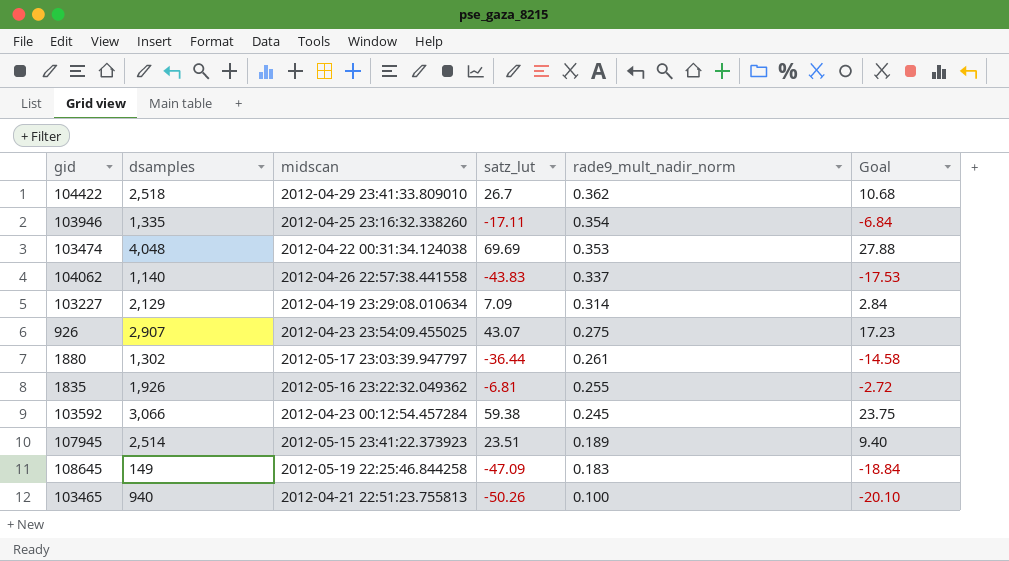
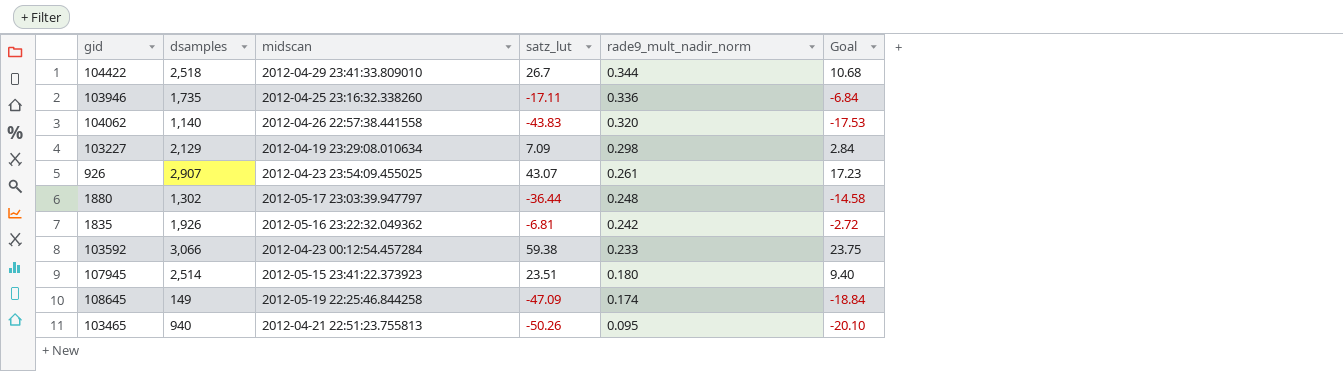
row 103474: 4,048 | 2012-04-22 00:31:34.124038 | 69.69 | 0.353 | 27.88 -> none
104422 | rade9_mult_nadir_norm: 0.362 -> 0.344
103946 | dsamples: 1,335 -> 1,735
103946 | rade9_mult_nadir_norm: 0.354 -> 0.336
104062 | rade9_mult_nadir_norm: 0.337 -> 0.320
103227 | rade9_mult_nadir_norm: 0.314 -> 0.298
926 | rade9_mult_nadir_norm: 0.275 -> 0.261
1880 | rade9_mult_nadir_norm: 0.261 -> 0.248
1835 | rade9_mult_nadir_norm: 0.255 -> 0.242
103592 | rade9_mult_nadir_norm: 0.245 -> 0.233
107945 | rade9_mult_nadir_norm: 0.189 -> 0.180
108645 | rade9_mult_nadir_norm: 0.183 -> 0.174
103465 | rade9_mult_nadir_norm: 0.100 -> 0.095

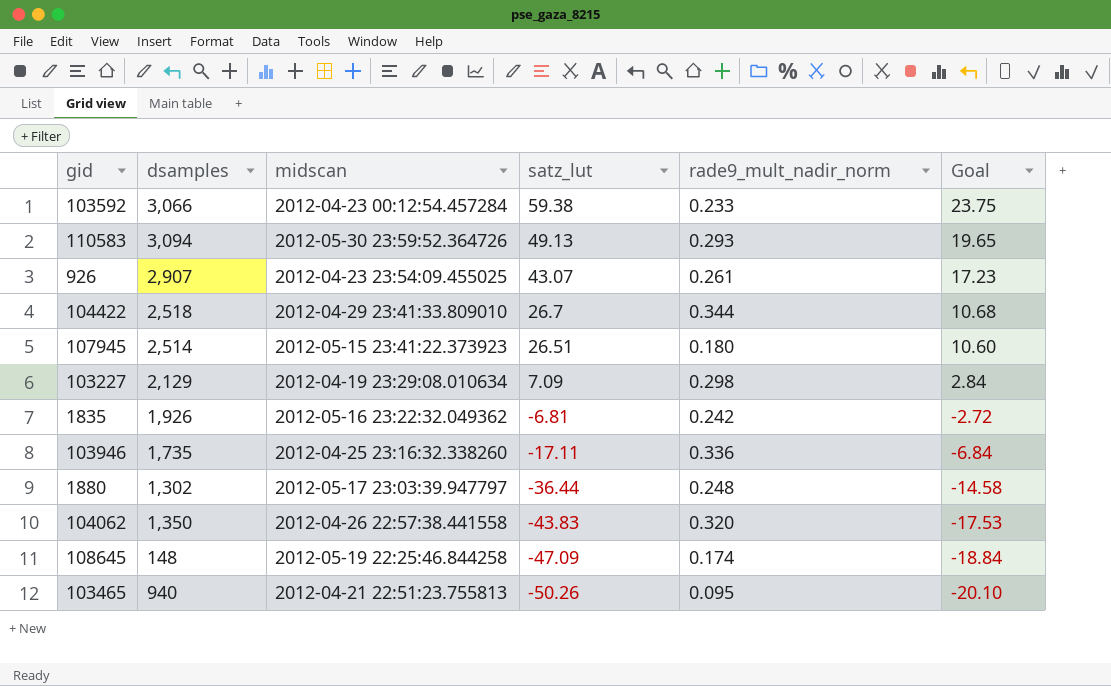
row order: rade9_mult_nadir_norm descending -> satz_lut descending
row 110583: none -> 3,094 | 2012-05-30 23:59:52.364726 | 49.13 | 0.293 | 19.65
107945 | satz_lut: 23.51 -> 26.51
107945 | Goal: 9.40 -> 10.60
104062 | dsamples: 1,140 -> 1,350
108645 | dsamples: 149 -> 148

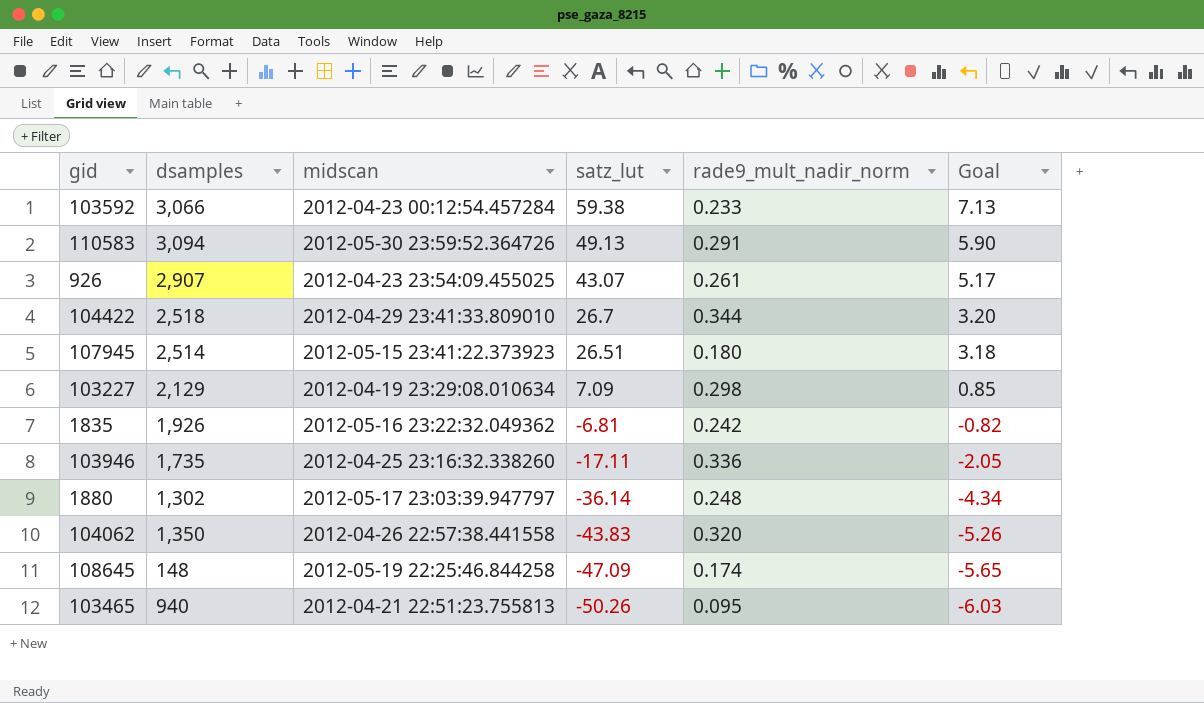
column Goal | formula: [satz_lut] * 0.4 -> [satz_lut] * 0.12
110583 | rade9_mult_nadir_norm: 0.293 -> 0.291
1880 | satz_lut: -36.44 -> -36.14

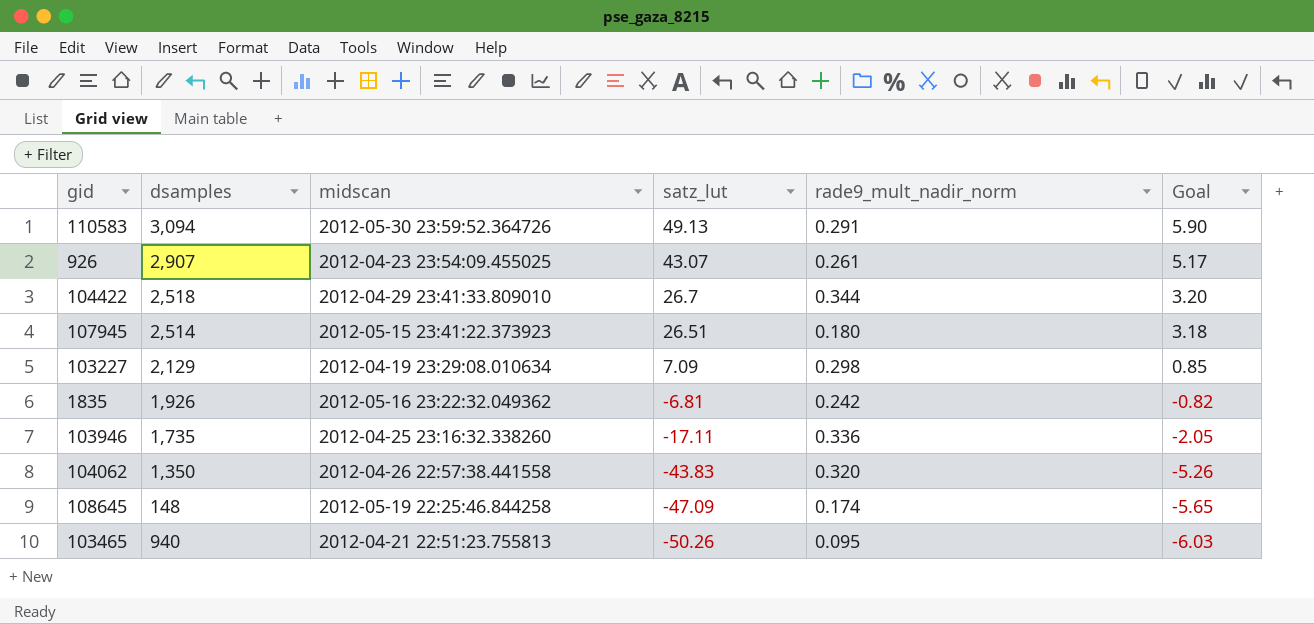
row 103592: 3,066 | 2012-04-23 00:12:54.457284 | 59.38 | 0.233 | 7.13 -> none
row 1880: 1,302 | 2012-05-17 23:03:39.947797 | -36.14 | 0.248 | -4.34 -> none

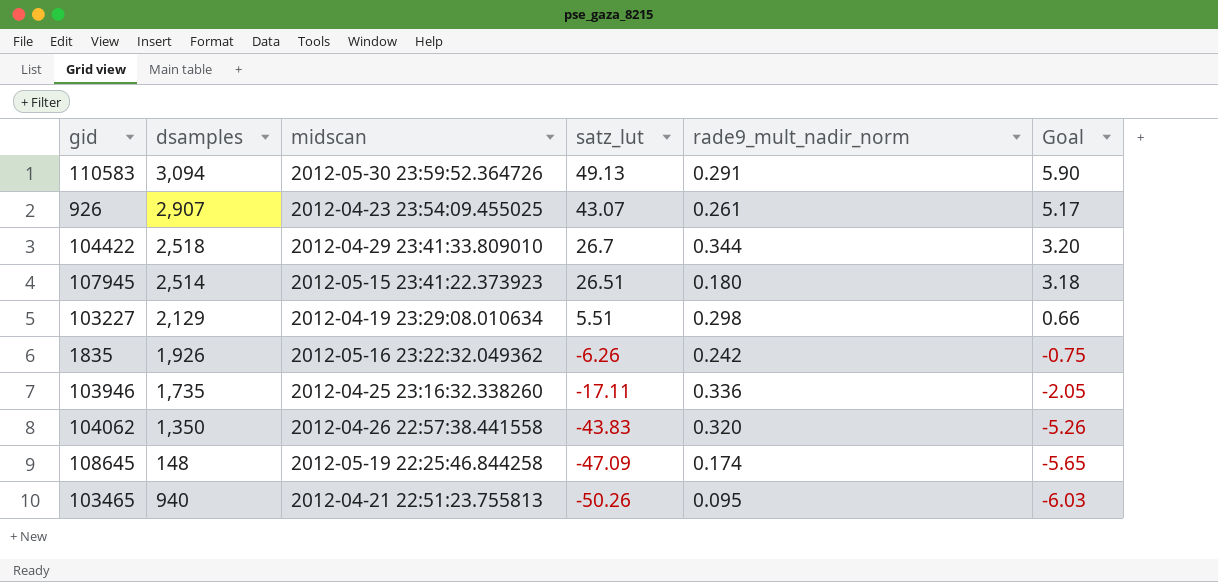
103227 | satz_lut: 7.09 -> 5.51
103227 | Goal: 0.85 -> 0.66
1835 | satz_lut: -6.81 -> -6.26
1835 | Goal: -0.82 -> -0.75

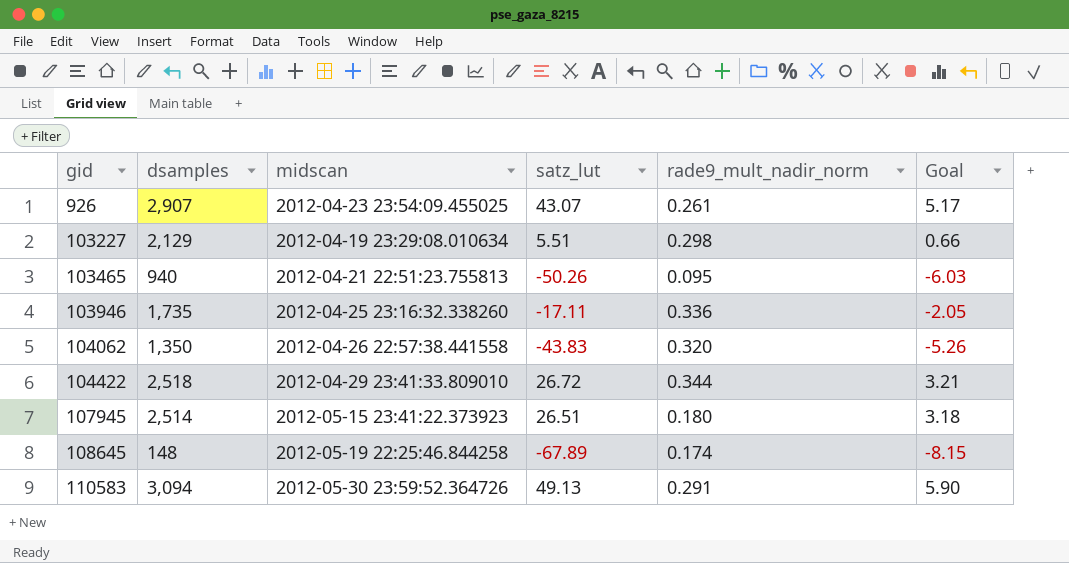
row order: satz_lut descending -> gid ascending
row 1835: 1,926 | 2012-05-16 23:22:32.049362 | -6.26 | 0.242 | -0.75 -> none
104422 | satz_lut: 26.7 -> 26.72
104422 | Goal: 3.20 -> 3.21
108645 | satz_lut: -47.09 -> -67.89
108645 | Goal: -5.65 -> -8.15

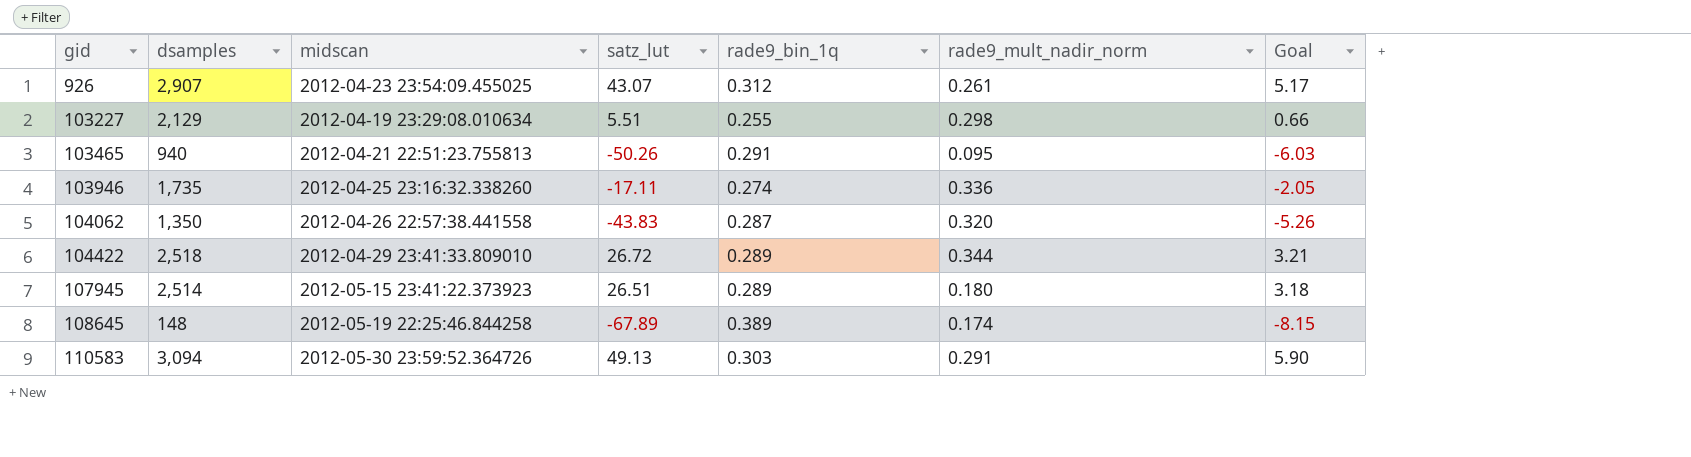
column rade9_bin_1q | position: none -> 5

